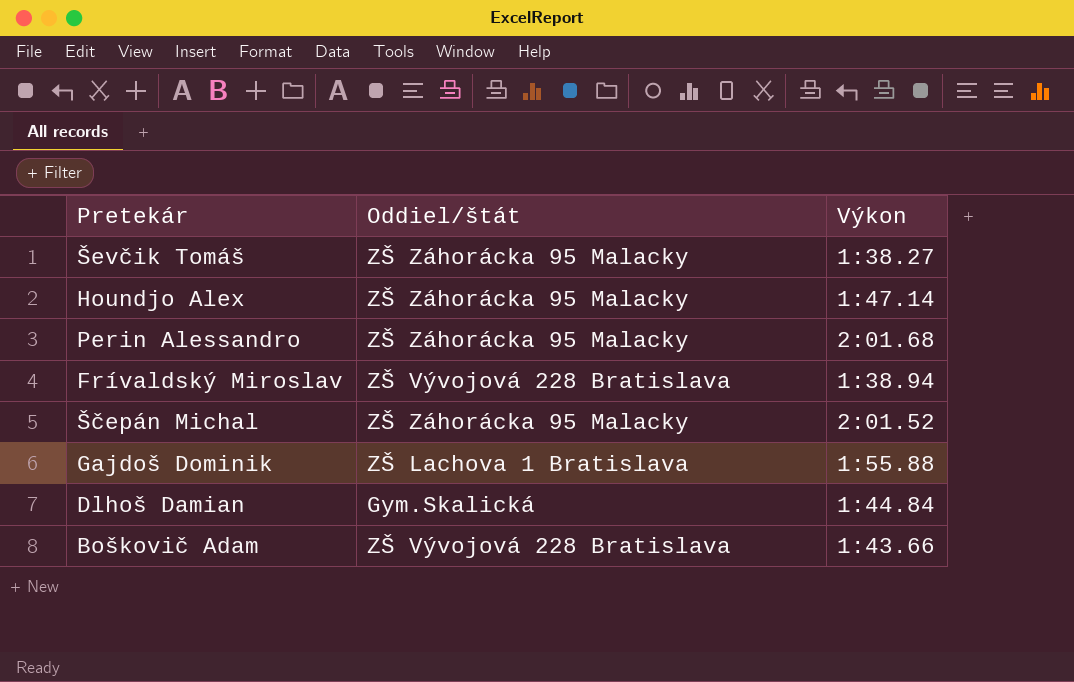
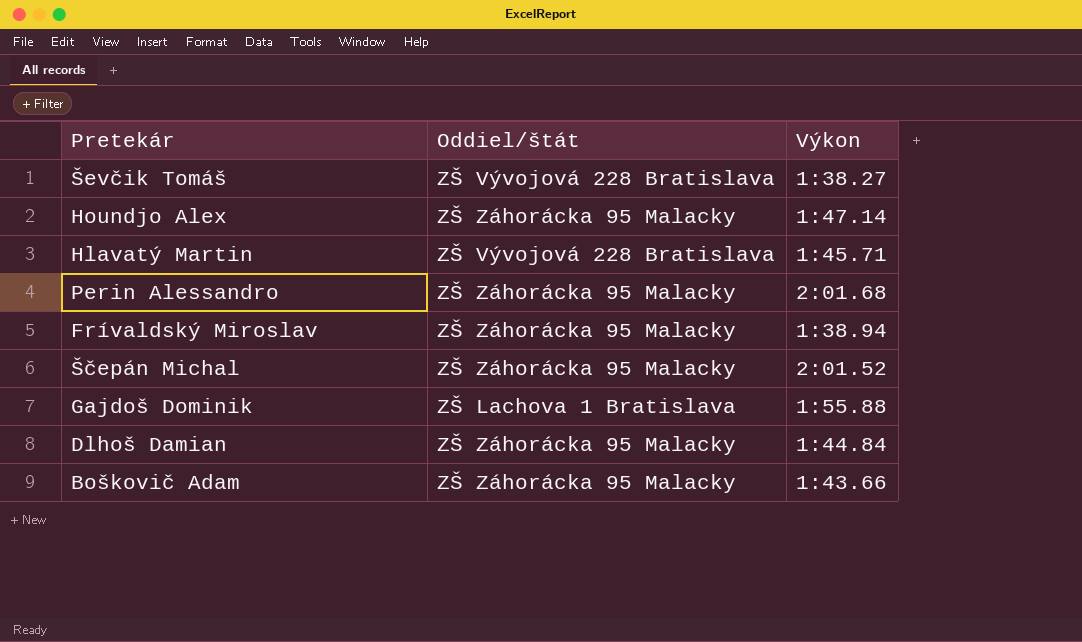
Ševčik Tomáš | Oddiel/štát: ZŠ Záhorácka 95 Malacky -> ZŠ Vývojová 228 Bratislava
row Hlavatý Martin: none -> ZŠ Vývojová 228 Bratislava | 1:45.71
Frívaldský Miroslav | Oddiel/štát: ZŠ Vývojová 228 Bratislava -> ZŠ Záhorácka 95 Malacky
Dlhoš Damian | Oddiel/štát: Gym.Skalická -> ZŠ Záhorácka 95 Malacky
Boškovič Adam | Oddiel/štát: ZŠ Vývojová 228 Bratislava -> ZŠ Záhorácka 95 Malacky

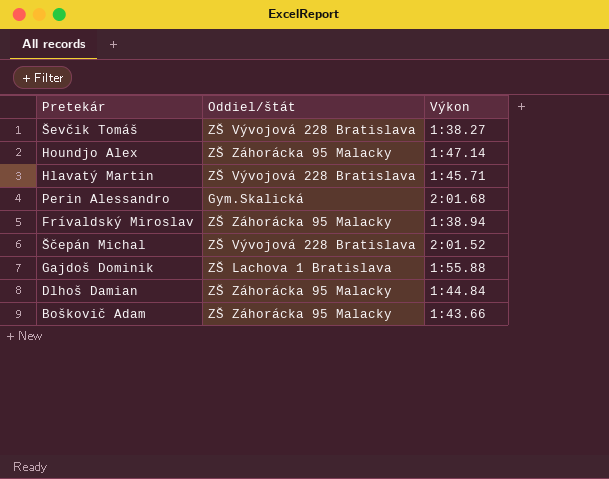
Perin Alessandro | Oddiel/štát: ZŠ Záhorácka 95 Malacky -> Gym.Skalická
Ščepán Michal | Oddiel/štát: ZŠ Záhorácka 95 Malacky -> ZŠ Vývojová 228 Bratislava

